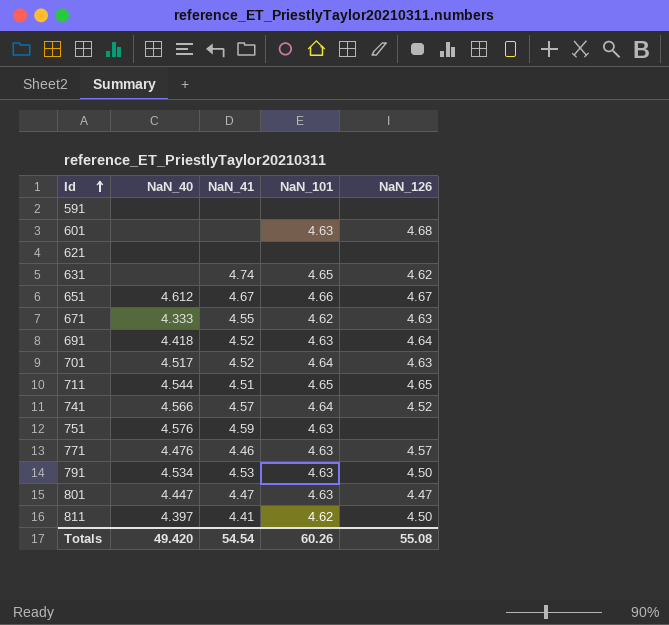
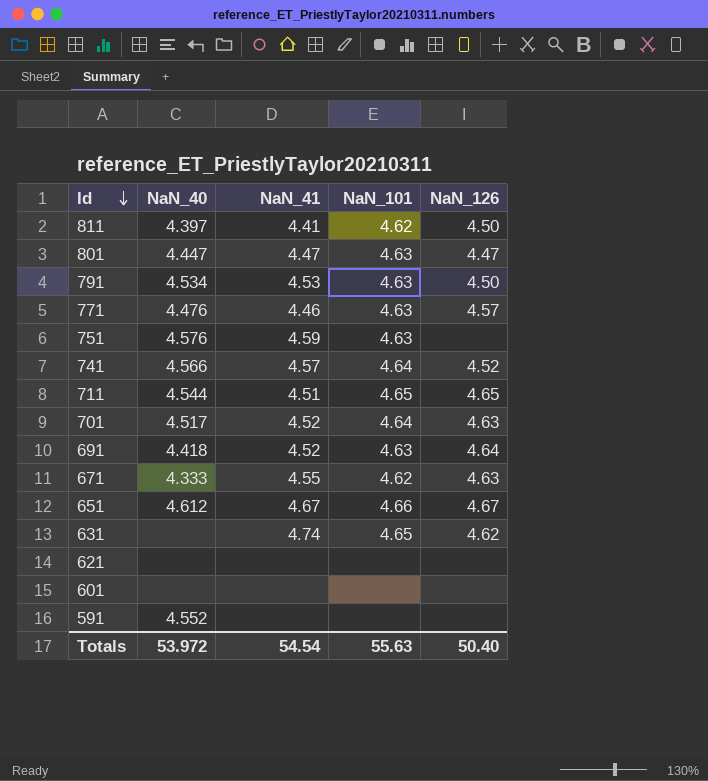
row order: Id ascending -> Id descending
601 | NaN_101: 4.63 -> none
601 | NaN_126: 4.68 -> none
591 | NaN_40: none -> 4.552
Totals | NaN_40: 49.420 -> 53.972
Totals | NaN_101: 60.26 -> 55.63
Totals | NaN_126: 55.08 -> 50.40

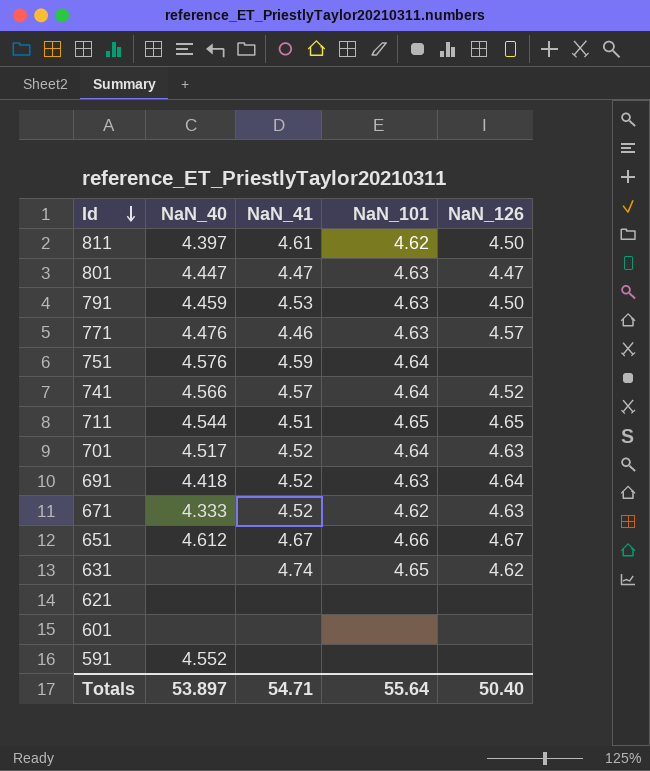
811 | NaN_41: 4.41 -> 4.61
791 | NaN_40: 4.534 -> 4.459
751 | NaN_101: 4.63 -> 4.64
671 | NaN_41: 4.55 -> 4.52
Totals | NaN_40: 53.972 -> 53.897
Totals | NaN_41: 54.54 -> 54.71
Totals | NaN_101: 55.63 -> 55.64

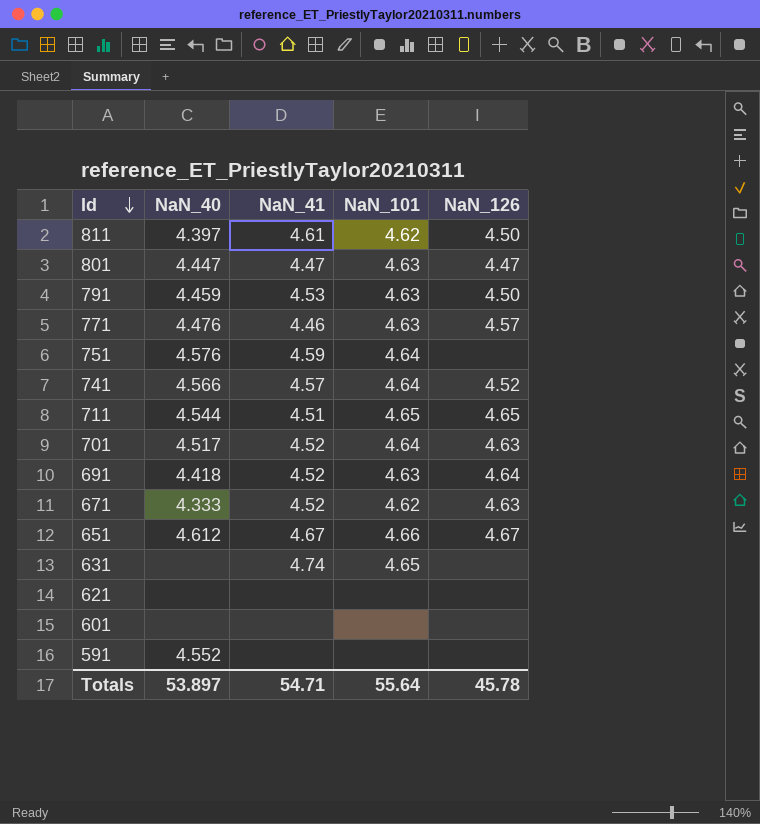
631 | NaN_126: 4.62 -> none
Totals | NaN_126: 50.40 -> 45.78

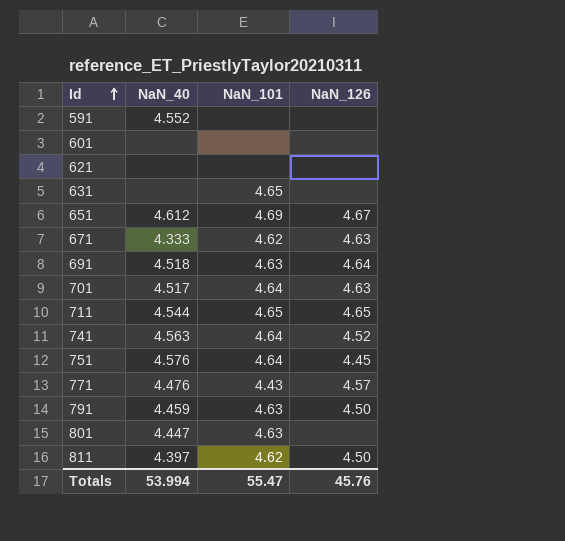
row order: Id descending -> Id ascending
column NaN_41 | position: 3 -> none
651 | NaN_101: 4.66 -> 4.69
691 | NaN_40: 4.418 -> 4.518
741 | NaN_40: 4.566 -> 4.563
751 | NaN_126: none -> 4.45
771 | NaN_101: 4.63 -> 4.43
801 | NaN_126: 4.47 -> none
Totals | NaN_40: 53.897 -> 53.994
Totals | NaN_101: 55.64 -> 55.47
Totals | NaN_126: 45.78 -> 45.76

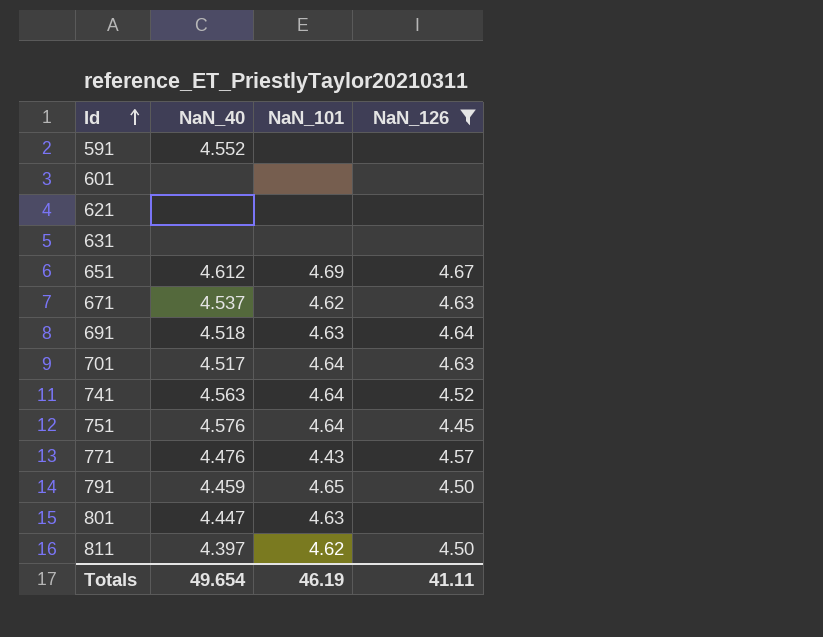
filter: none -> NaN_126 != 4.65
631 | NaN_101: 4.65 -> none
671 | NaN_40: 4.333 -> 4.537
791 | NaN_101: 4.63 -> 4.65
Totals | NaN_40: 53.994 -> 49.654
Totals | NaN_101: 55.47 -> 46.19
Totals | NaN_126: 45.76 -> 41.11

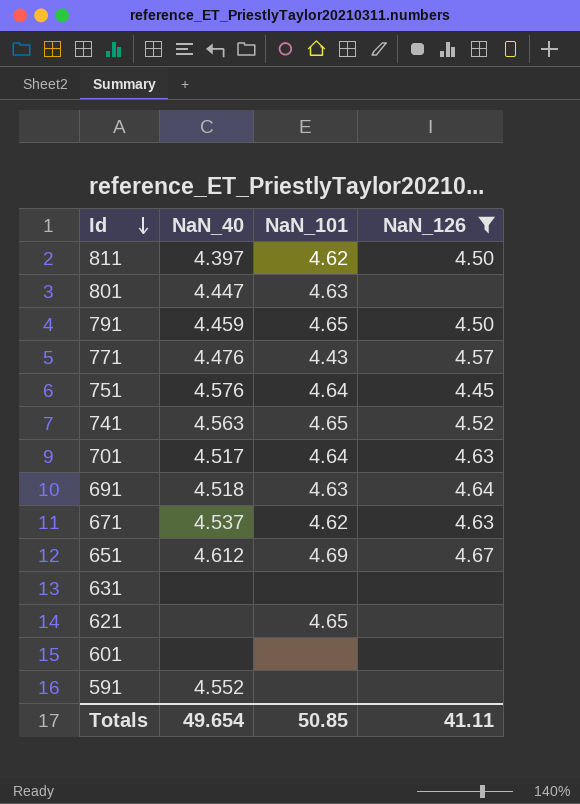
row order: Id ascending -> Id descending
741 | NaN_101: 4.64 -> 4.65
621 | NaN_101: none -> 4.65
Totals | NaN_101: 46.19 -> 50.85

